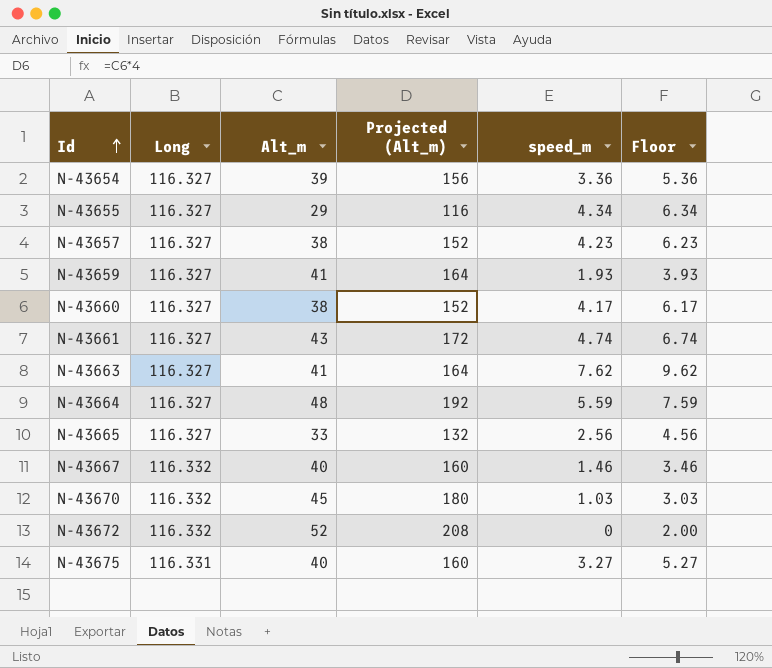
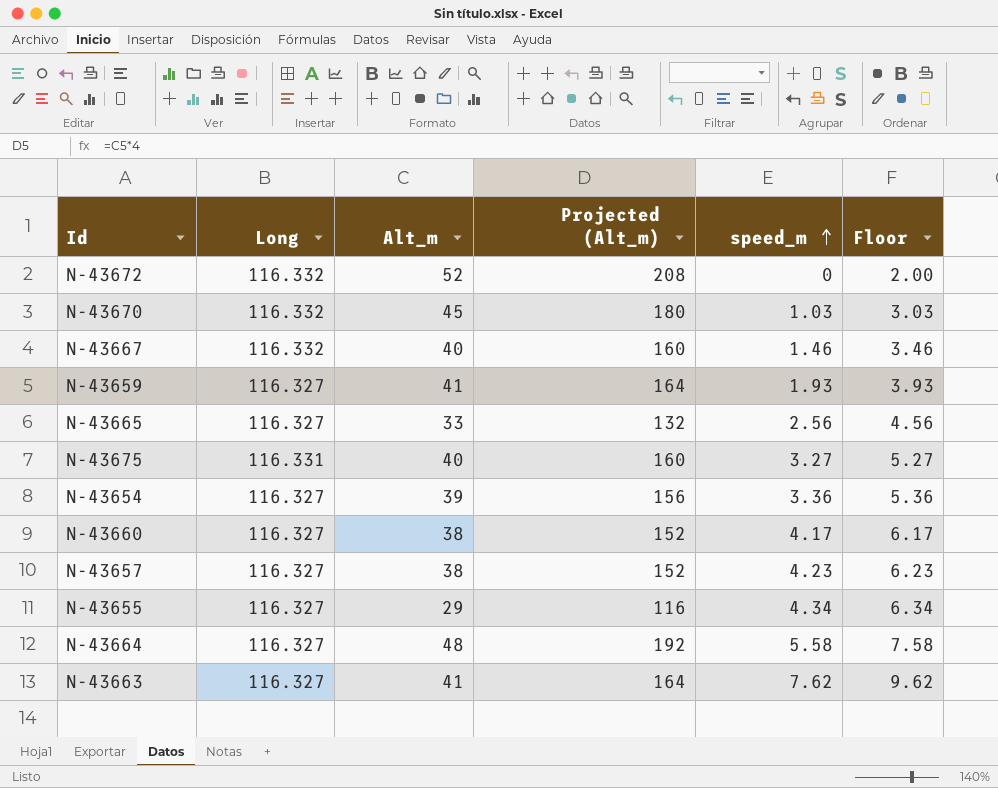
row order: Id ascending -> speed_m ascending
row N-43661: 116.327 | 43 | 172 | 4.74 | 6.74 -> none
N-43664 | speed_m: 5.59 -> 5.58
N-43664 | Floor: 7.59 -> 7.58

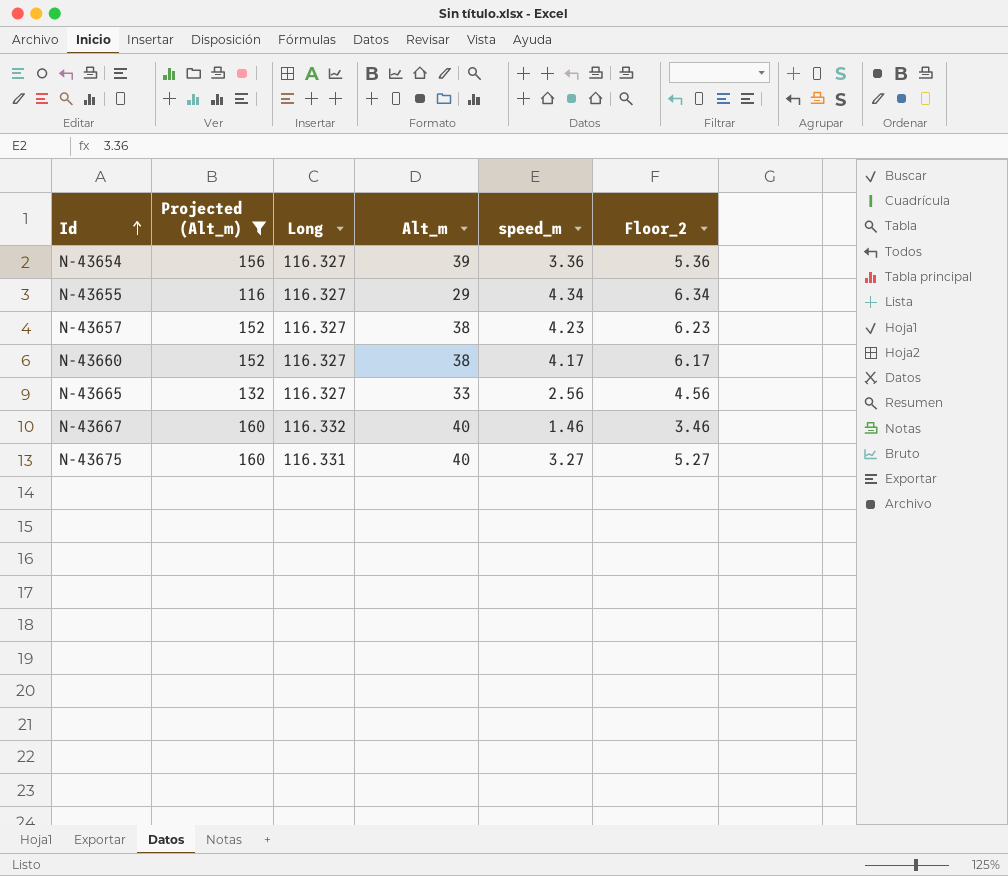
filter: none -> Projected (Alt_m) <= 160
row order: speed_m ascending -> Id ascending
column Projected (Alt_m) | position: 4 -> 2
column name: Floor -> Floor_2

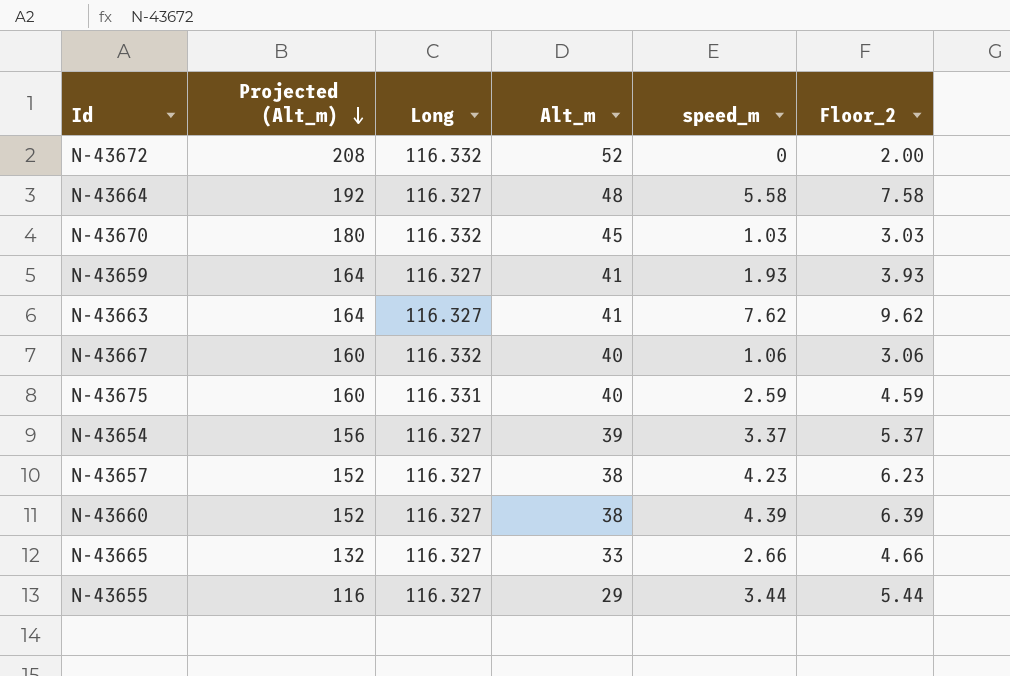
filter: Projected (Alt_m) <= 160 -> none
row order: Id ascending -> Projected (Alt_m) descending
N-43667 | speed_m: 1.46 -> 1.06
N-43667 | Floor_2: 3.46 -> 3.06
N-43675 | speed_m: 3.27 -> 2.59
N-43675 | Floor_2: 5.27 -> 4.59
N-43654 | speed_m: 3.36 -> 3.37
N-43654 | Floor_2: 5.36 -> 5.37
N-43660 | speed_m: 4.17 -> 4.39
N-43660 | Floor_2: 6.17 -> 6.39
N-43665 | speed_m: 2.56 -> 2.66
N-43665 | Floor_2: 4.56 -> 4.66
N-43655 | speed_m: 4.34 -> 3.44
N-43655 | Floor_2: 6.34 -> 5.44

